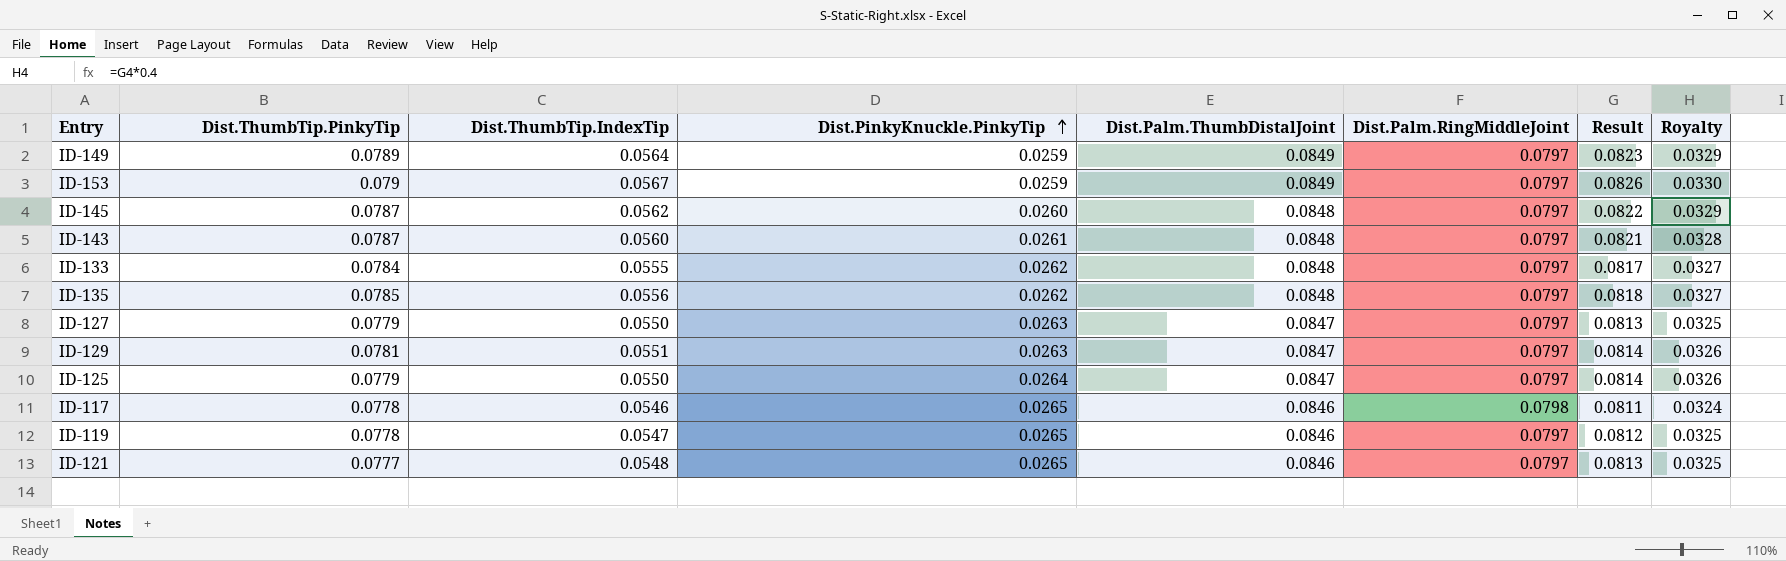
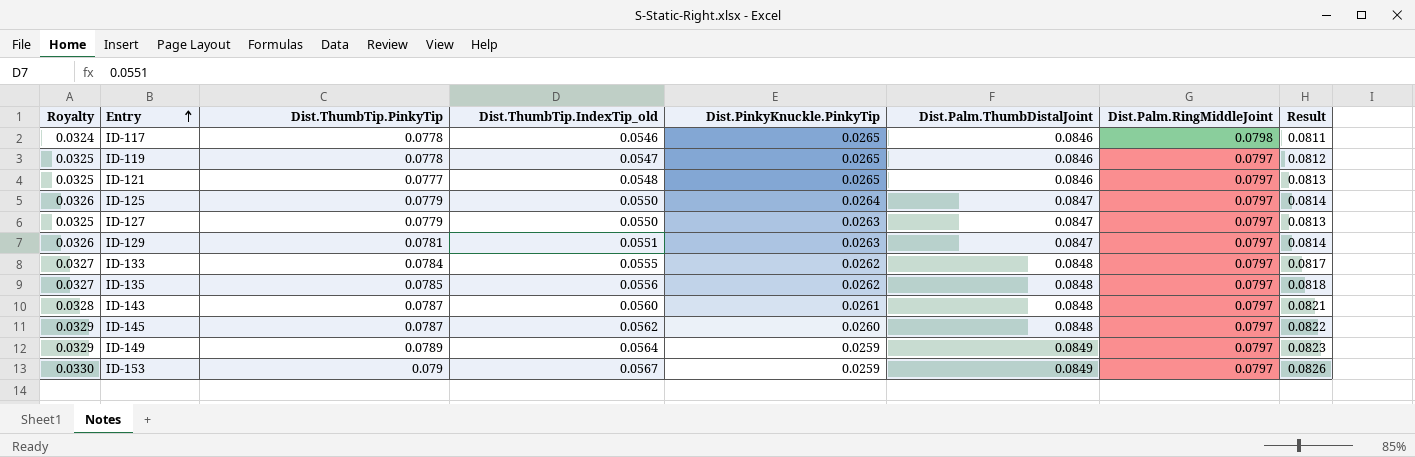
row order: Dist.PinkyKnuckle.PinkyTip ascending -> Entry ascending
column Royalty | position: 8 -> 1
column name: Dist.ThumbTip.IndexTip -> Dist.ThumbTip.IndexTip_old

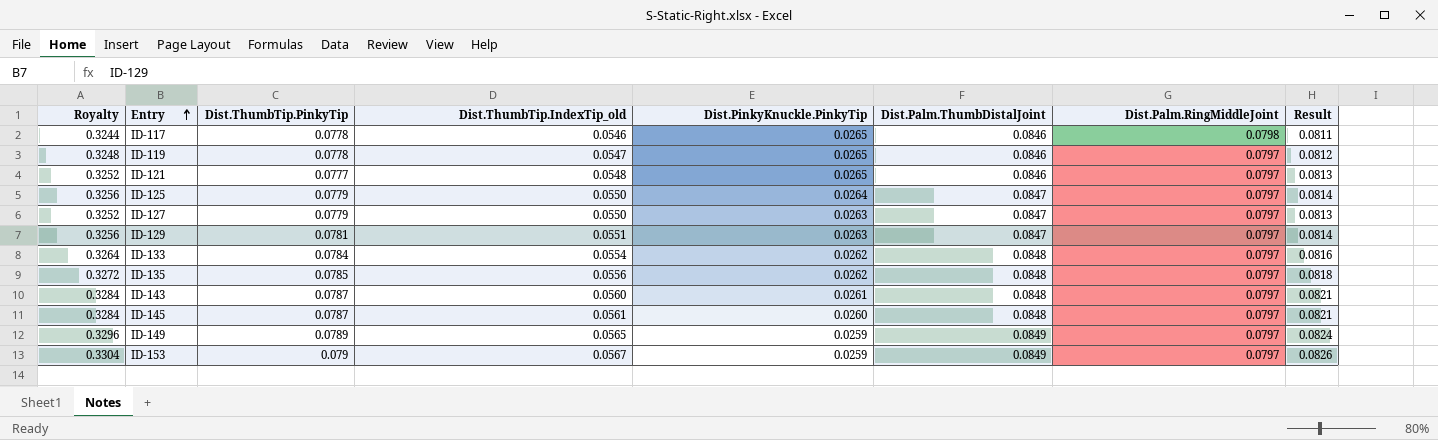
column Royalty | formula: [Result] * 0.4 -> [Result] * 4
ID-133 | Dist.ThumbTip.IndexTip_old: 0.0555 -> 0.0554
ID-133 | Result: 0.0817 -> 0.0816
ID-145 | Dist.ThumbTip.IndexTip_old: 0.0562 -> 0.0561
ID-145 | Result: 0.0822 -> 0.0821
ID-149 | Dist.ThumbTip.IndexTip_old: 0.0564 -> 0.0565
ID-149 | Result: 0.0823 -> 0.0824

